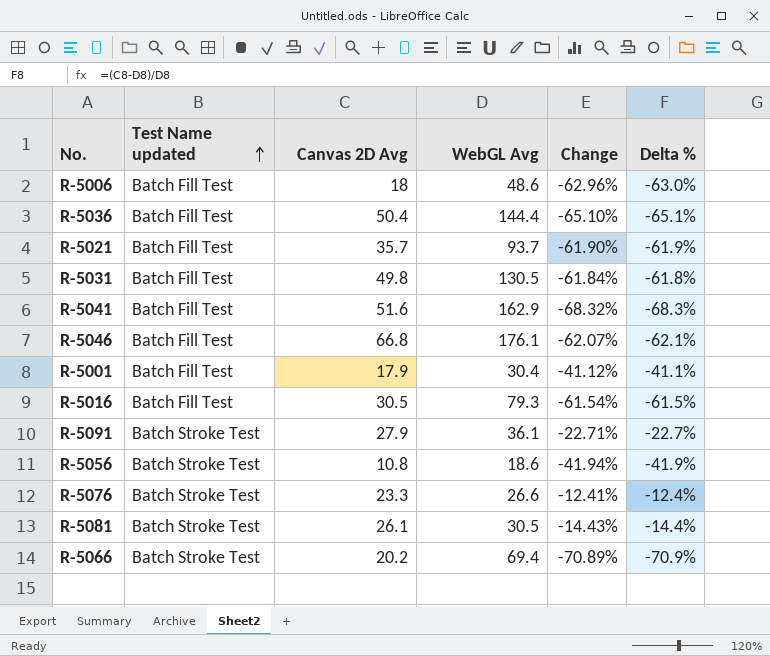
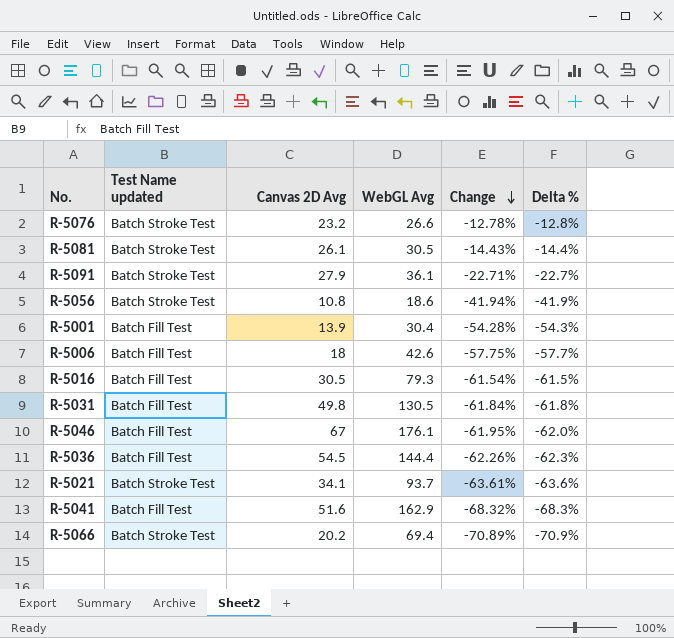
row order: Test Name updated ascending -> Change descending
R-5076 | Canvas 2D Avg: 23.3 -> 23.2
R-5076 | Change: -12.41% -> -12.78%
R-5076 | Delta %: -12.4% -> -12.8%
R-5001 | Canvas 2D Avg: 17.9 -> 13.9
R-5001 | Change: -41.12% -> -54.28%
R-5001 | Delta %: -41.1% -> -54.3%
R-5006 | WebGL Avg: 48.6 -> 42.6
R-5006 | Change: -62.96% -> -57.75%
R-5006 | Delta %: -63.0% -> -57.7%
R-5046 | Canvas 2D Avg: 66.8 -> 67
R-5046 | Change: -62.07% -> -61.95%
R-5046 | Delta %: -62.1% -> -62.0%
R-5036 | Canvas 2D Avg: 50.4 -> 54.5
R-5036 | Change: -65.10% -> -62.26%
R-5036 | Delta %: -65.1% -> -62.3%
R-5021 | Test Name updated: Batch Fill Test -> Batch Stroke Test
R-5021 | Canvas 2D Avg: 35.7 -> 34.1
R-5021 | Change: -61.90% -> -63.61%
R-5021 | Delta %: -61.9% -> -63.6%

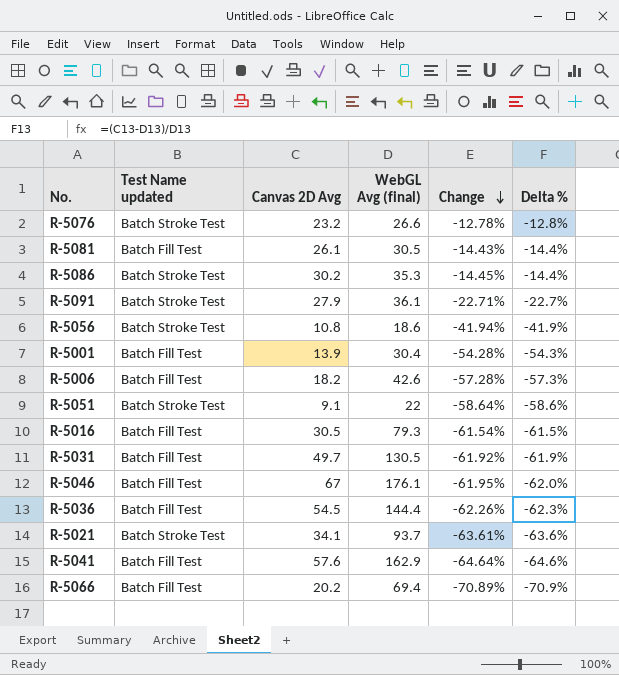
column name: WebGL Avg -> WebGL Avg (final)
R-5081 | Test Name updated: Batch Stroke Test -> Batch Fill Test
row R-5086: none -> Batch Stroke Test | 30.2 | 35.3 | -14.45% | -14.4%
R-5006 | Canvas 2D Avg: 18 -> 18.2
R-5006 | Change: -57.75% -> -57.28%
R-5006 | Delta %: -57.7% -> -57.3%
row R-5051: none -> Batch Stroke Test | 9.1 | 22 | -58.64% | -58.6%
R-5031 | Canvas 2D Avg: 49.8 -> 49.7
R-5031 | Change: -61.84% -> -61.92%
R-5031 | Delta %: -61.8% -> -61.9%
R-5041 | Canvas 2D Avg: 51.6 -> 57.6
R-5041 | Change: -68.32% -> -64.64%
R-5041 | Delta %: -68.3% -> -64.6%
R-5066 | Test Name updated: Batch Stroke Test -> Batch Fill Test

